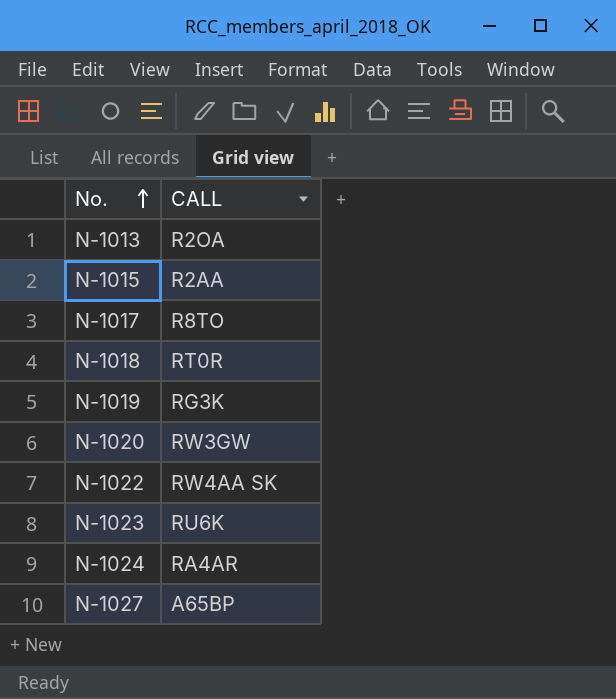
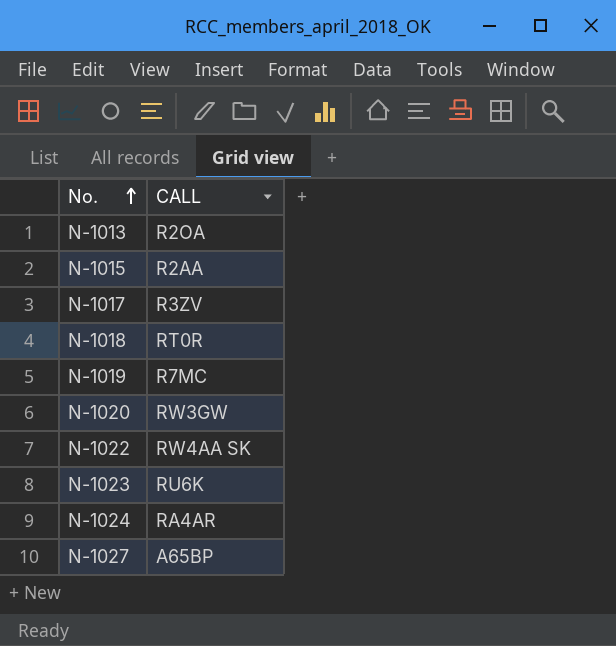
N-1017 | CALL: R8TO -> R3ZV
N-1019 | CALL: RG3K -> R7MC

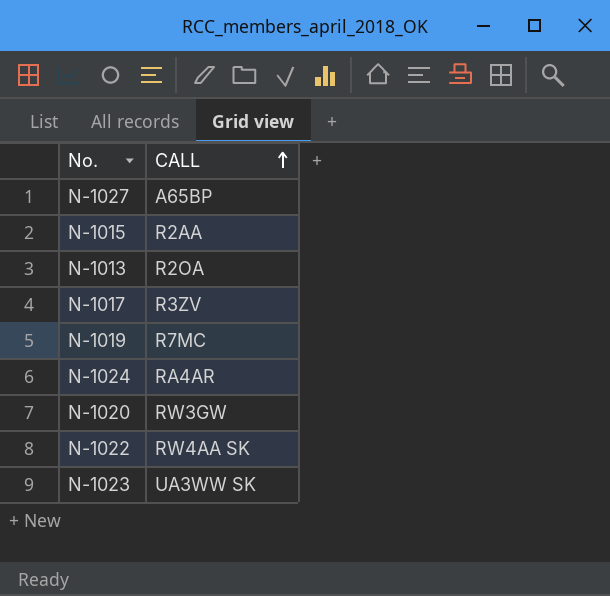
row order: No. ascending -> CALL ascending
row N-1018: RT0R -> none
N-1023 | CALL: RU6K -> UA3WW SK

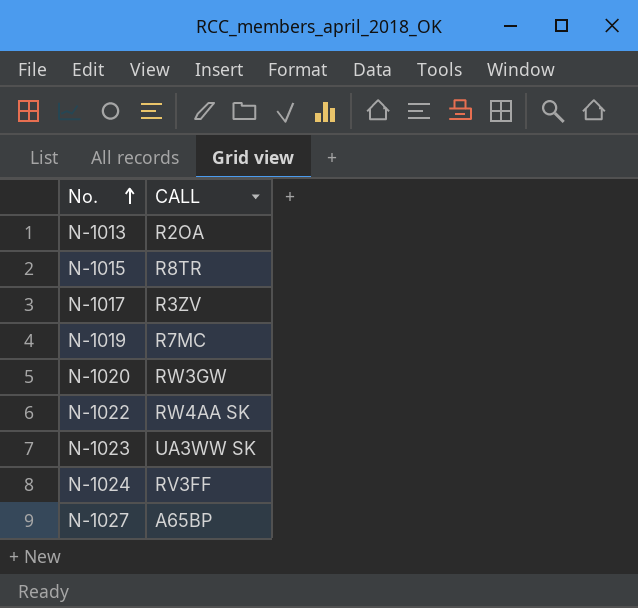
row order: CALL ascending -> No. ascending
N-1015 | CALL: R2AA -> R8TR
N-1024 | CALL: RA4AR -> RV3FF

